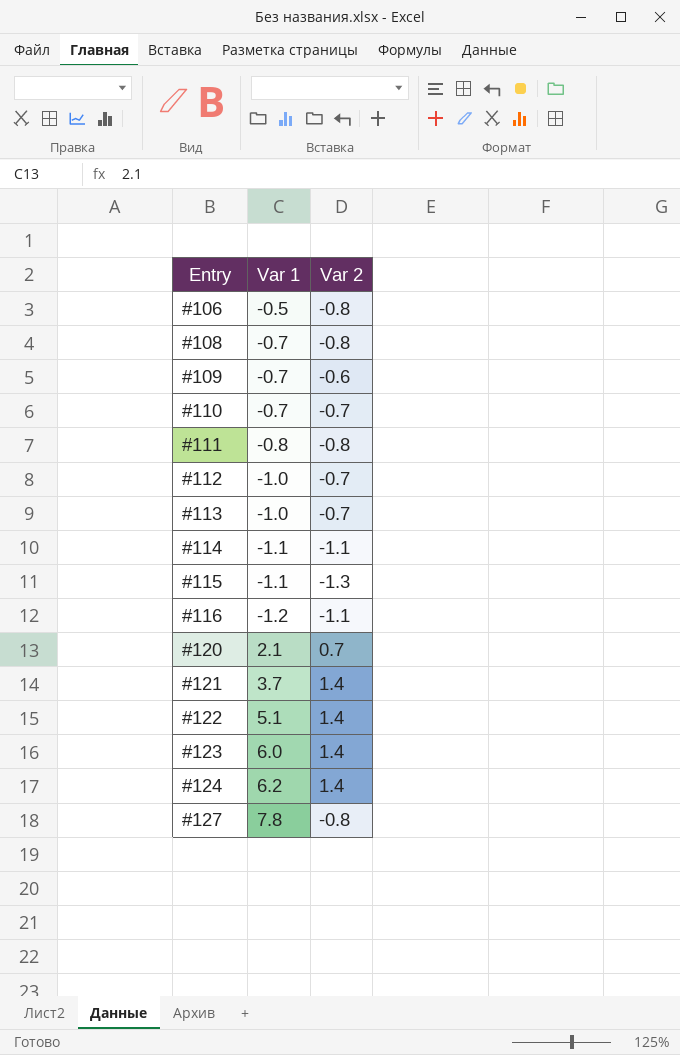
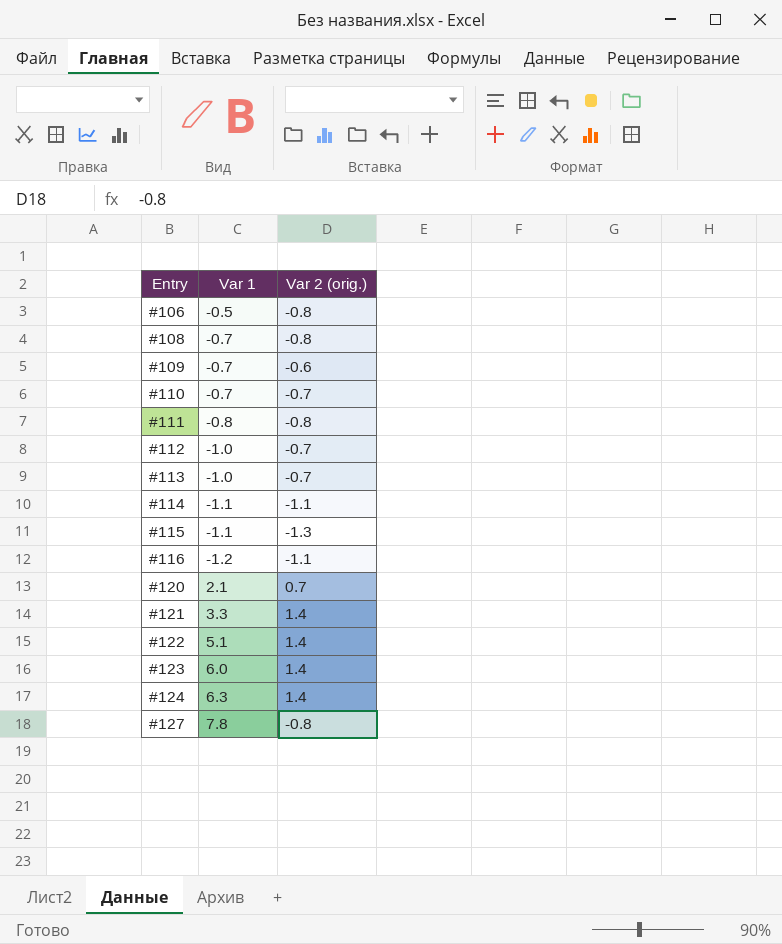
column name: Var 2 -> Var 2 (orig.)
#121 | Var 1: 3.7 -> 3.3
#124 | Var 1: 6.2 -> 6.3

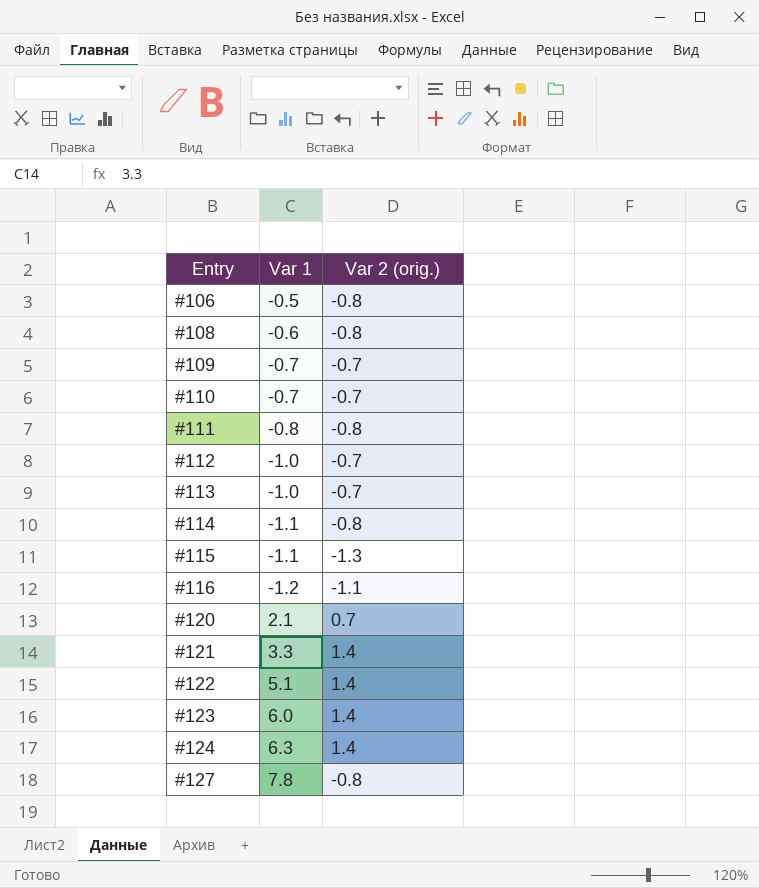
#108 | Var 1: -0.7 -> -0.6
#109 | Var 2 (orig.): -0.6 -> -0.7
#114 | Var 2 (orig.): -1.1 -> -0.8

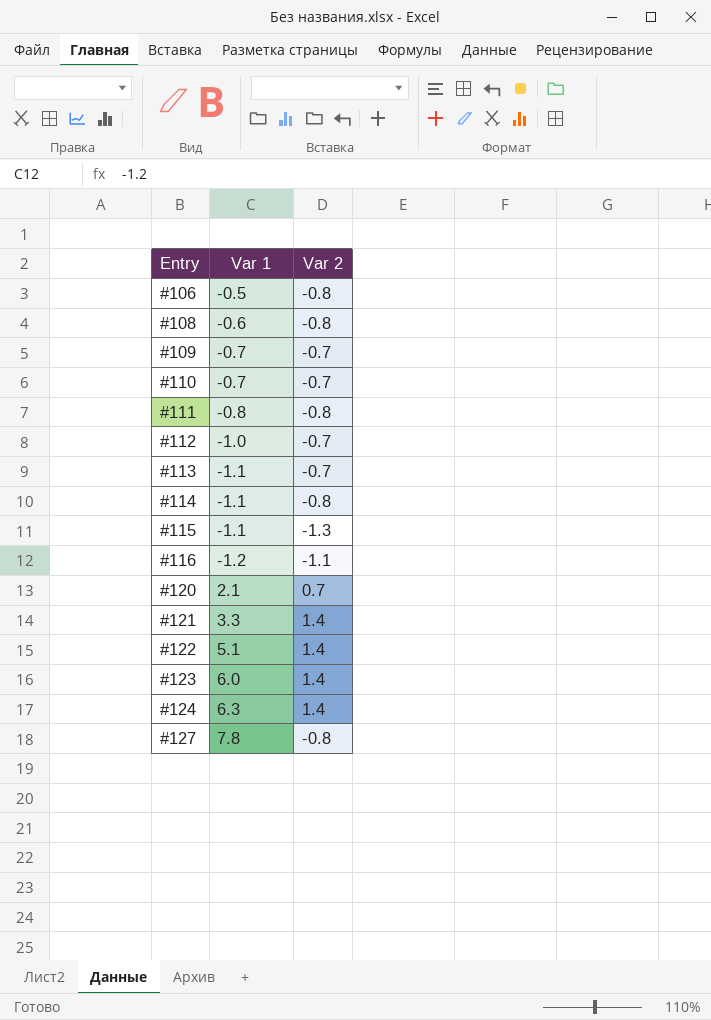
column name: Var 2 (orig.) -> Var 2
#113 | Var 1: -1.0 -> -1.1

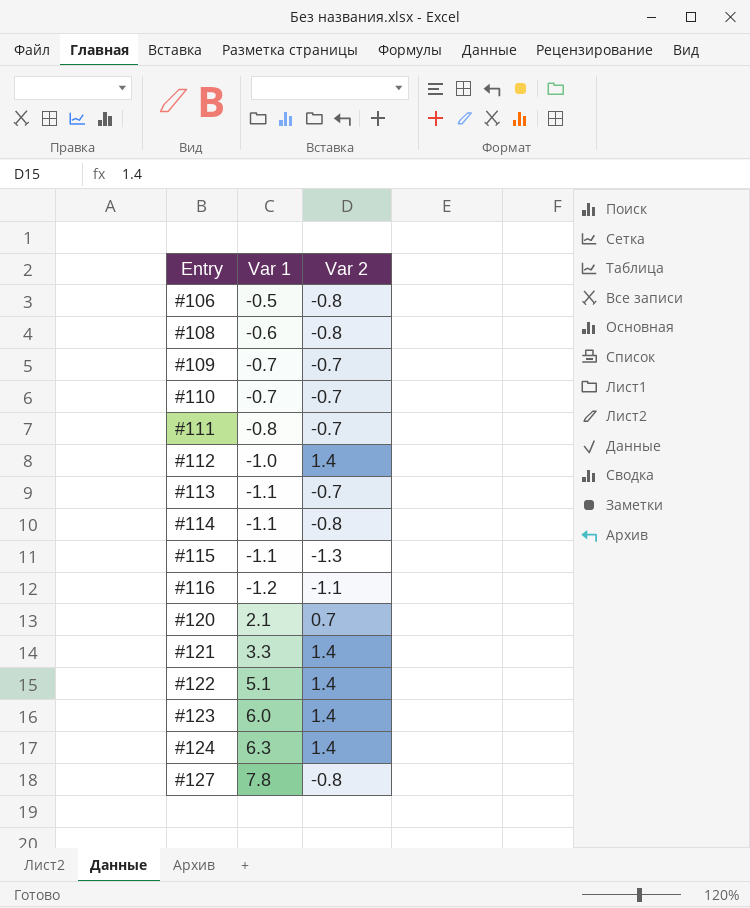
#111 | Var 2: -0.8 -> -0.7
#112 | Var 2: -0.7 -> 1.4

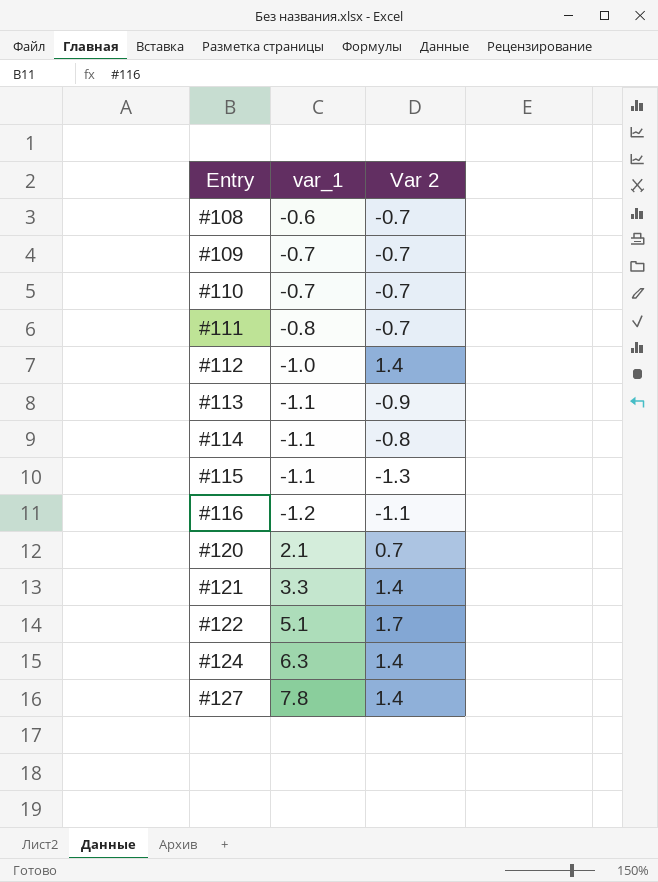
column name: Var 1 -> var_1
row #106: -0.5 | -0.8 -> none
row #123: 6.0 | 1.4 -> none
#108 | Var 2: -0.8 -> -0.7
#113 | Var 2: -0.7 -> -0.9
#122 | Var 2: 1.4 -> 1.7
#127 | Var 2: -0.8 -> 1.4

